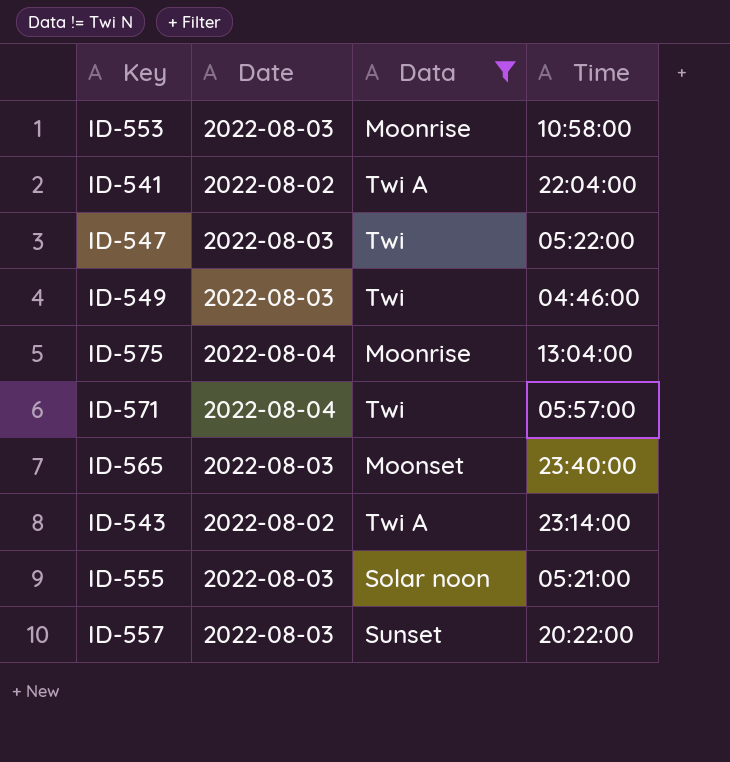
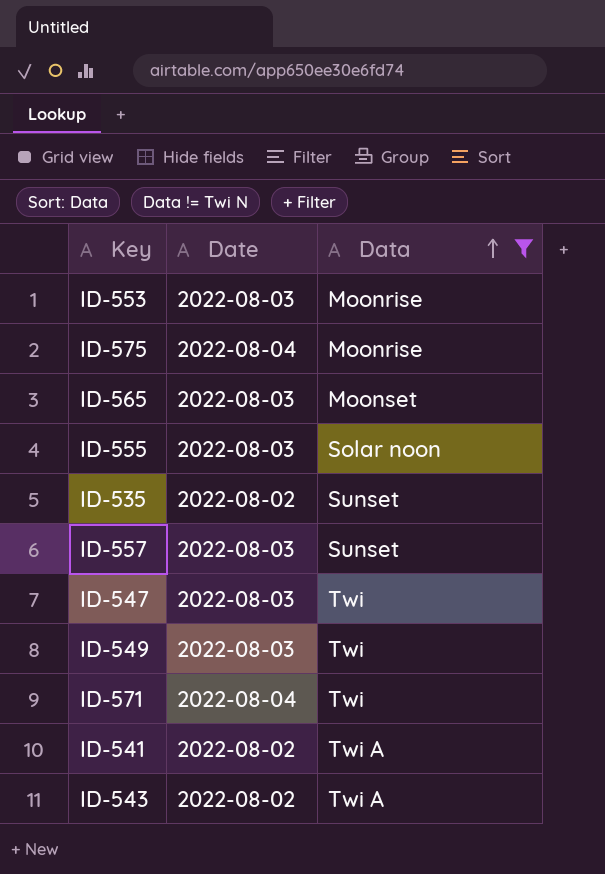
row order: none -> Data ascending
column Time | position: 4 -> none
row ID-535: none -> 2022-08-02 | Sunset

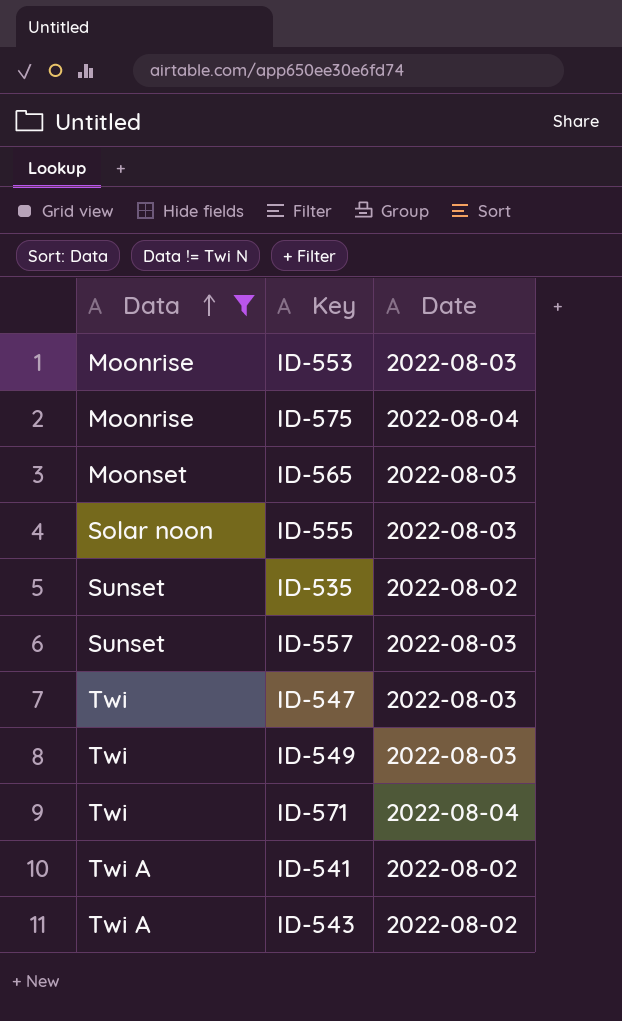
column Data | position: 3 -> 1

